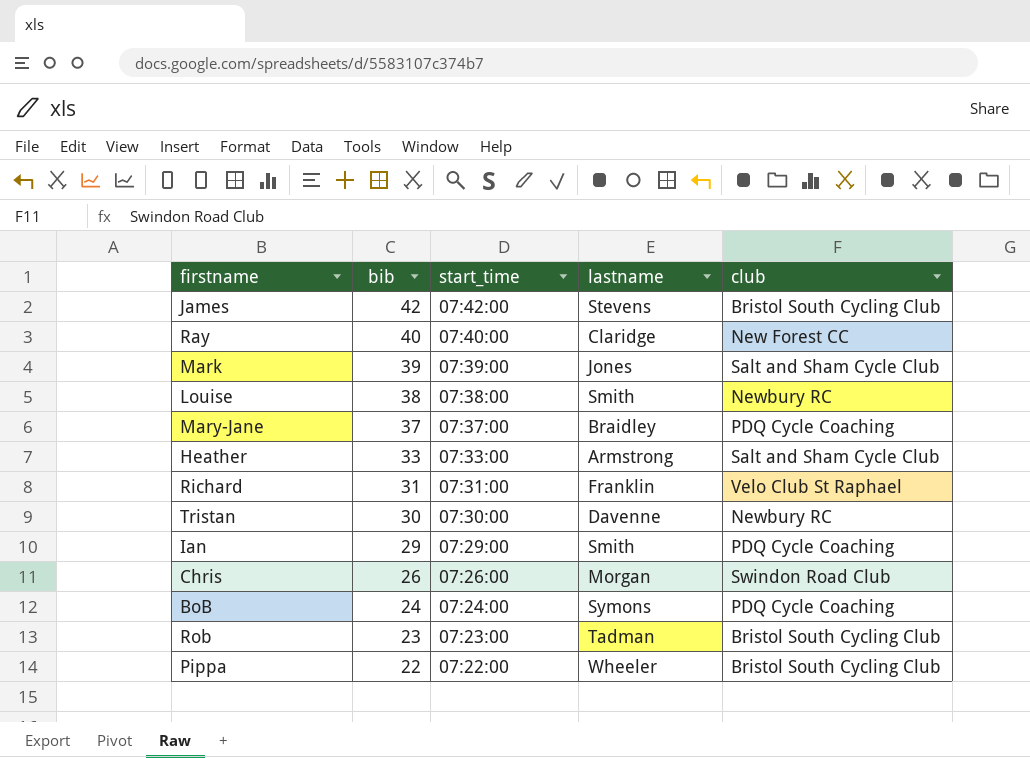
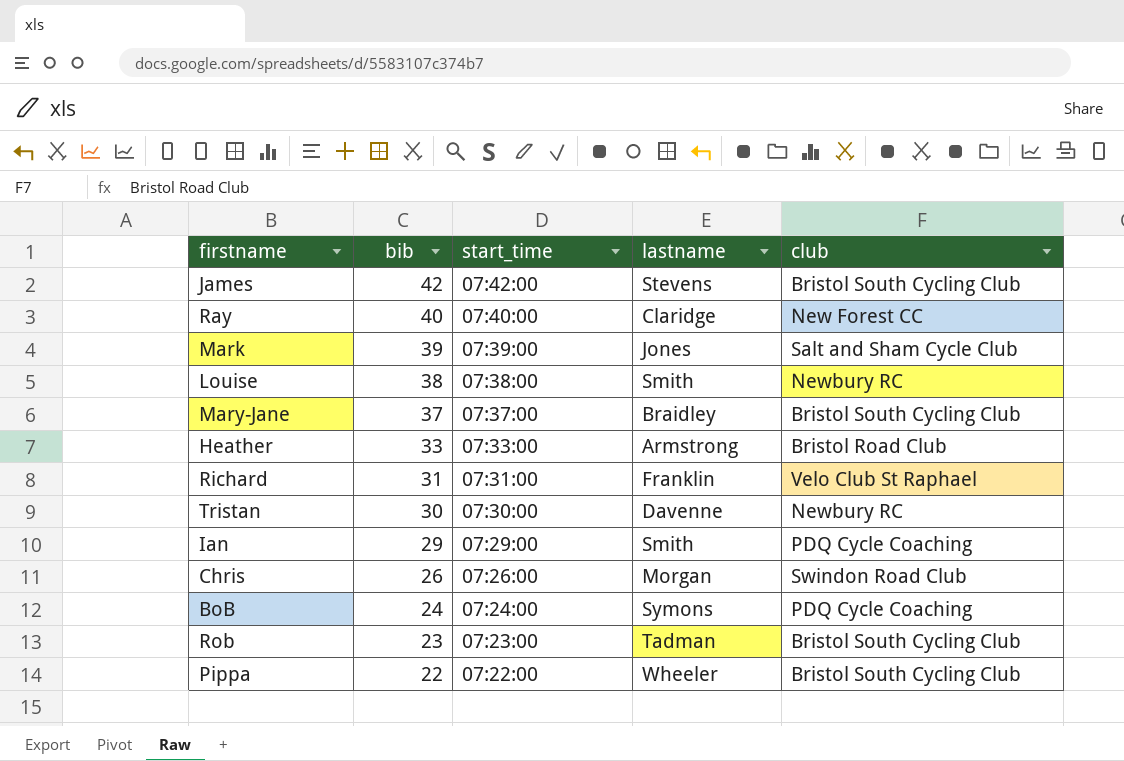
Mary-Jane | club: PDQ Cycle Coaching -> Bristol South Cycling Club
Heather | club: Salt and Sham Cycle Club -> Bristol Road Club

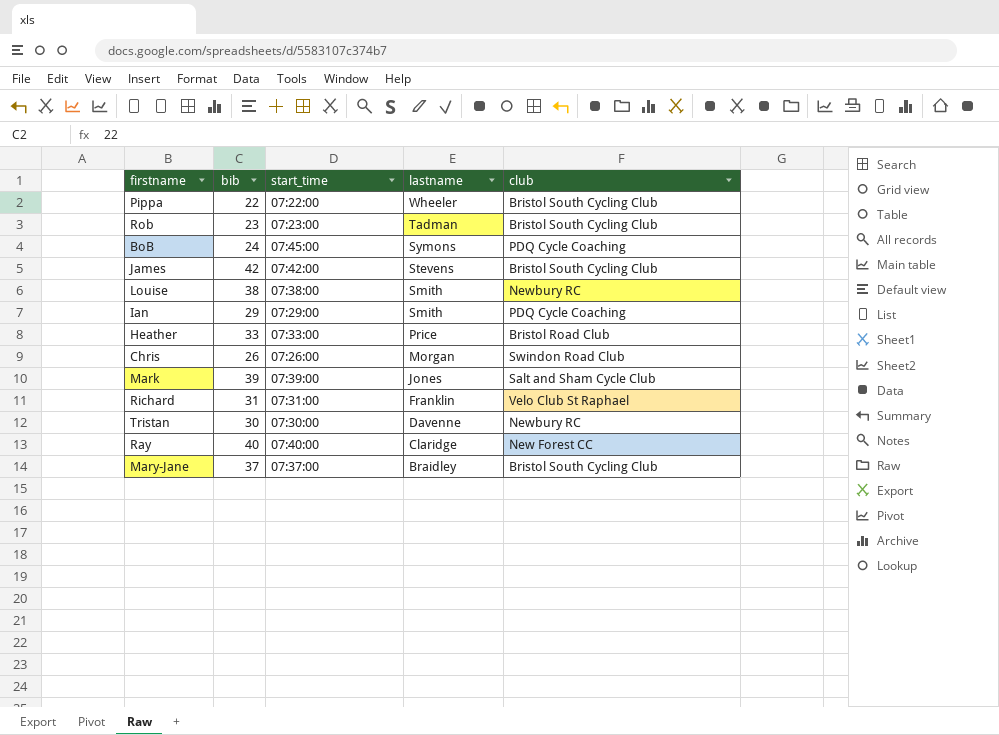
row order: bib descending -> lastname descending
BoB | start_time: 07:24:00 -> 07:45:00
Heather | lastname: Armstrong -> Price

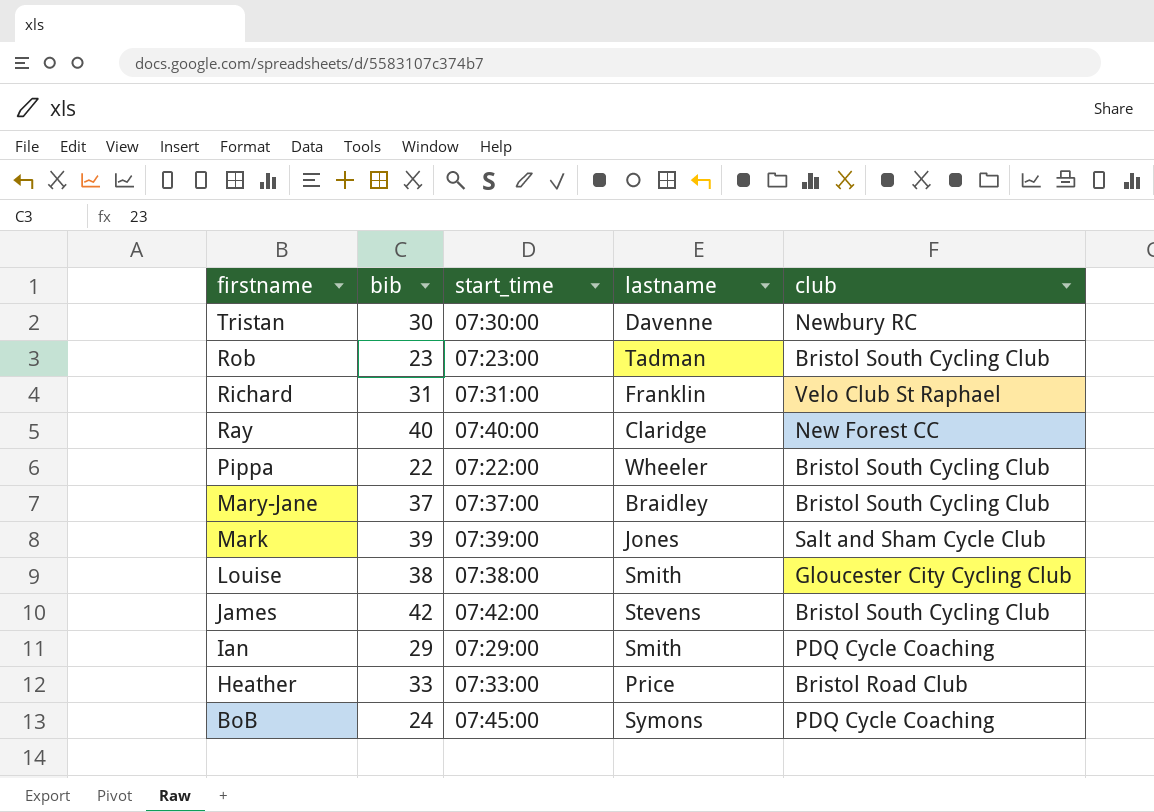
row order: lastname descending -> firstname descending
row Chris: 26 | 07:26:00 | Morgan | Swindon Road Club -> none
Louise | club: Newbury RC -> Gloucester City Cycling Club

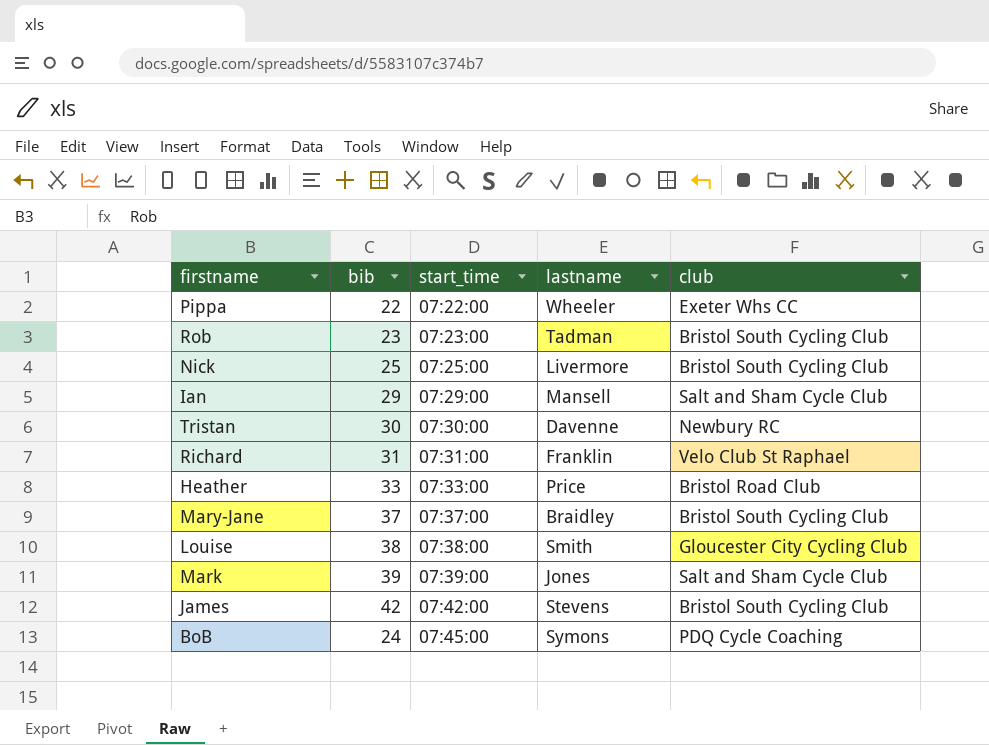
row order: firstname descending -> start_time ascending
row Ray: 40 | 07:40:00 | Claridge | New Forest CC -> none
Pippa | club: Bristol South Cycling Club -> Exeter Whs CC
row Nick: none -> 25 | 07:25:00 | Livermore | Bristol South Cycling Club
Ian | lastname: Smith -> Mansell
Ian | club: PDQ Cycle Coaching -> Salt and Sham Cycle Club

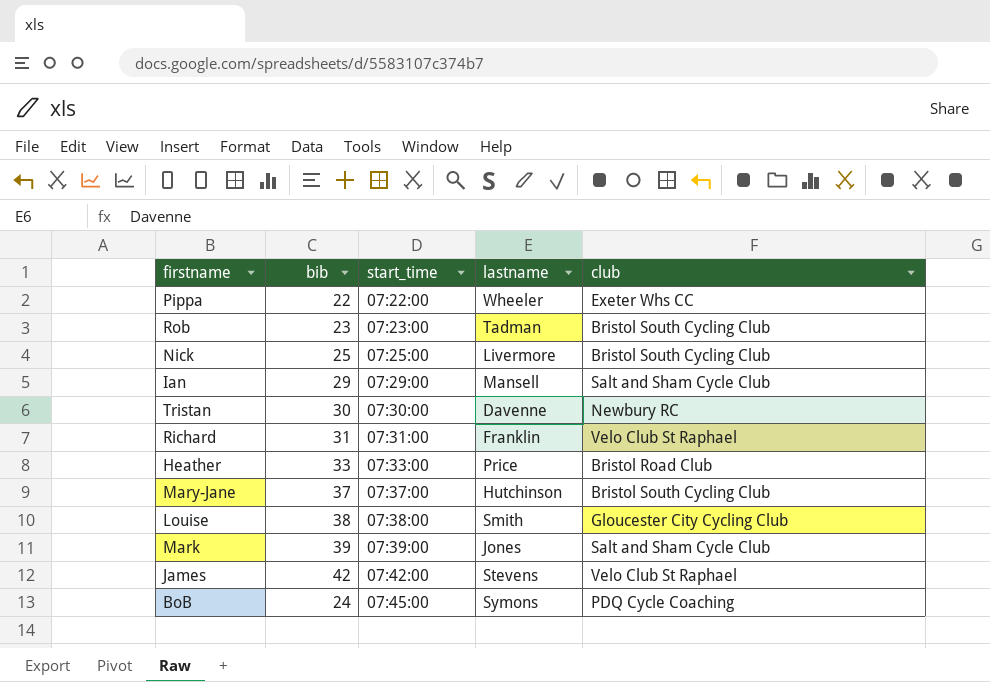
Mary-Jane | lastname: Braidley -> Hutchinson
James | club: Bristol South Cycling Club -> Velo Club St Raphael

